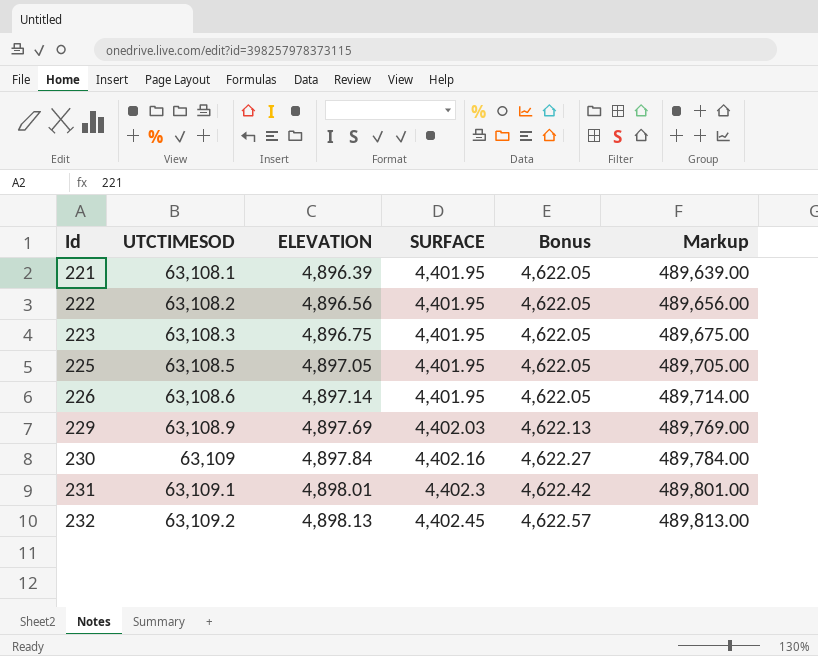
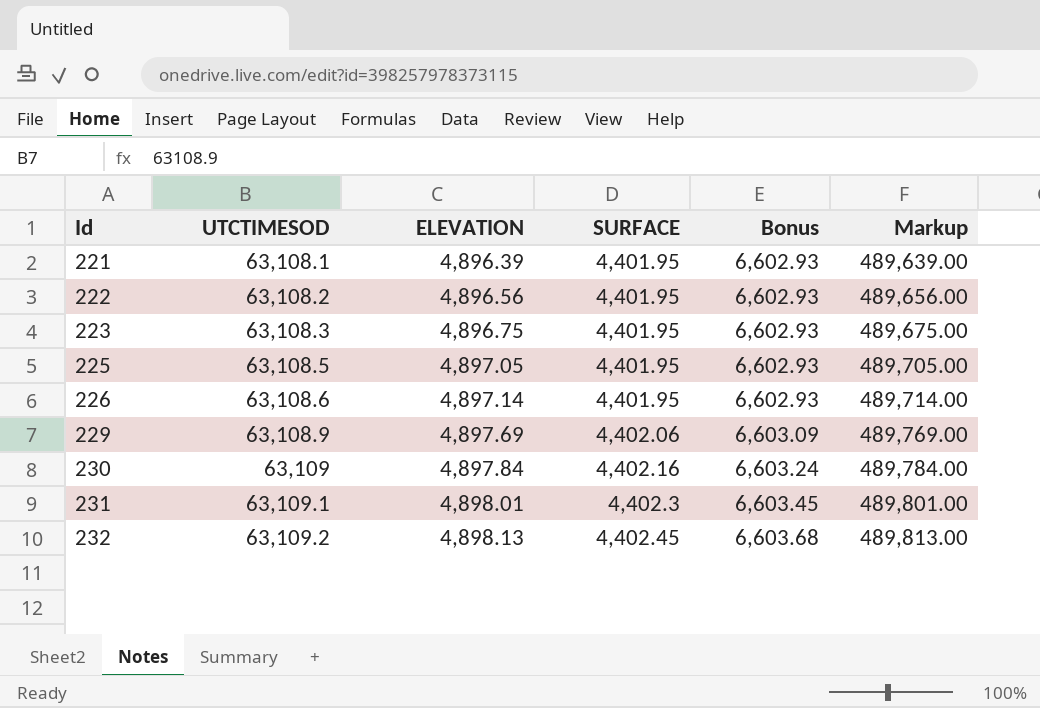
column Bonus | formula: [SURFACE] * 1.05 -> [SURFACE] * 1.5
229 | SURFACE: 4,402.03 -> 4,402.06

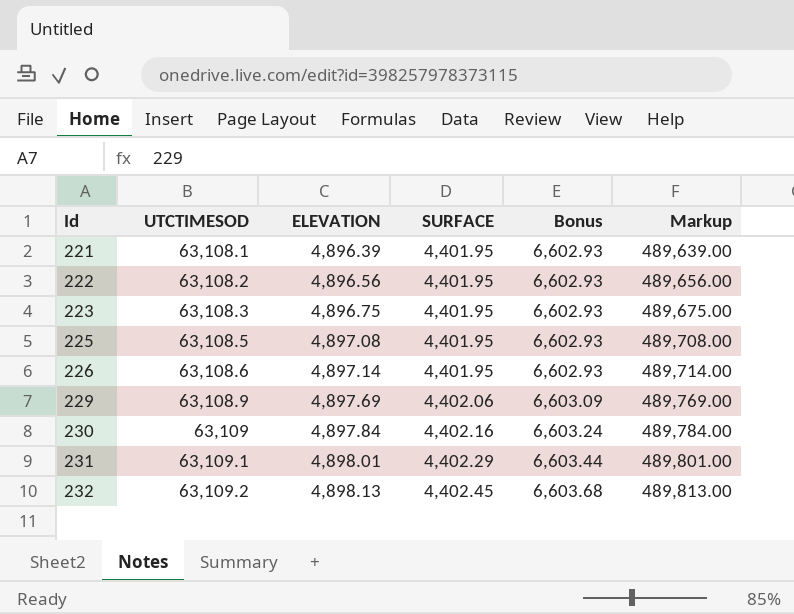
225 | ELEVATION: 4,897.05 -> 4,897.08
225 | Markup: 489,705.00 -> 489,708.00
231 | SURFACE: 4,402.3 -> 4,402.29
231 | Bonus: 6,603.45 -> 6,603.44

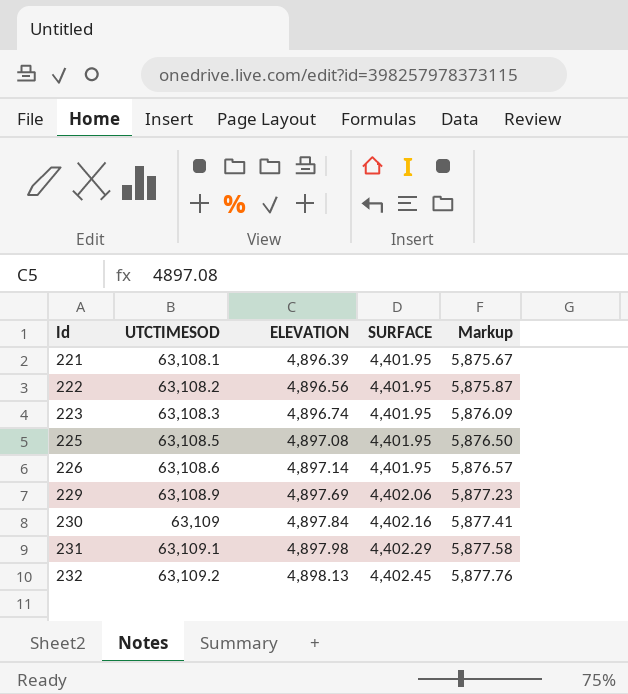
column Bonus | formula: [SURFACE] * 1.5 -> none
column Markup | formula: [ELEVATION] * 100 -> [ELEVATION] * 1.2
223 | ELEVATION: 4,896.75 -> 4,896.74
231 | ELEVATION: 4,898.01 -> 4,897.98

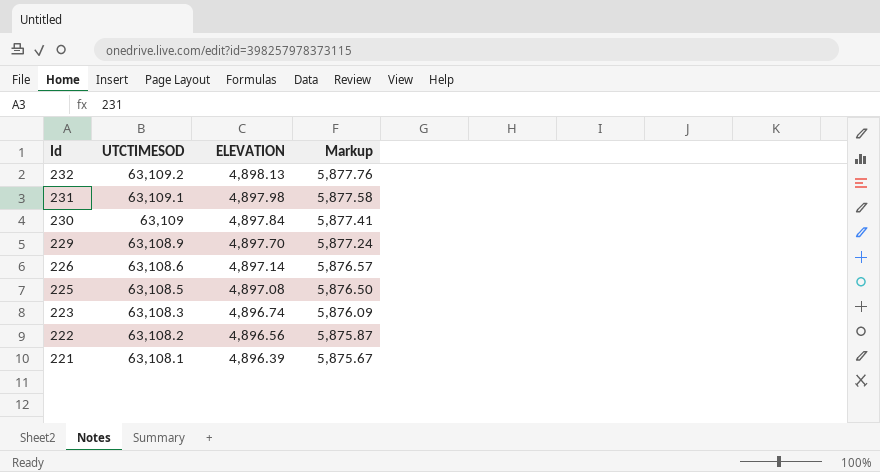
row order: Id ascending -> Id descending
column SURFACE | position: 4 -> none
229 | ELEVATION: 4,897.69 -> 4,897.70
229 | Markup: 5,877.23 -> 5,877.24

